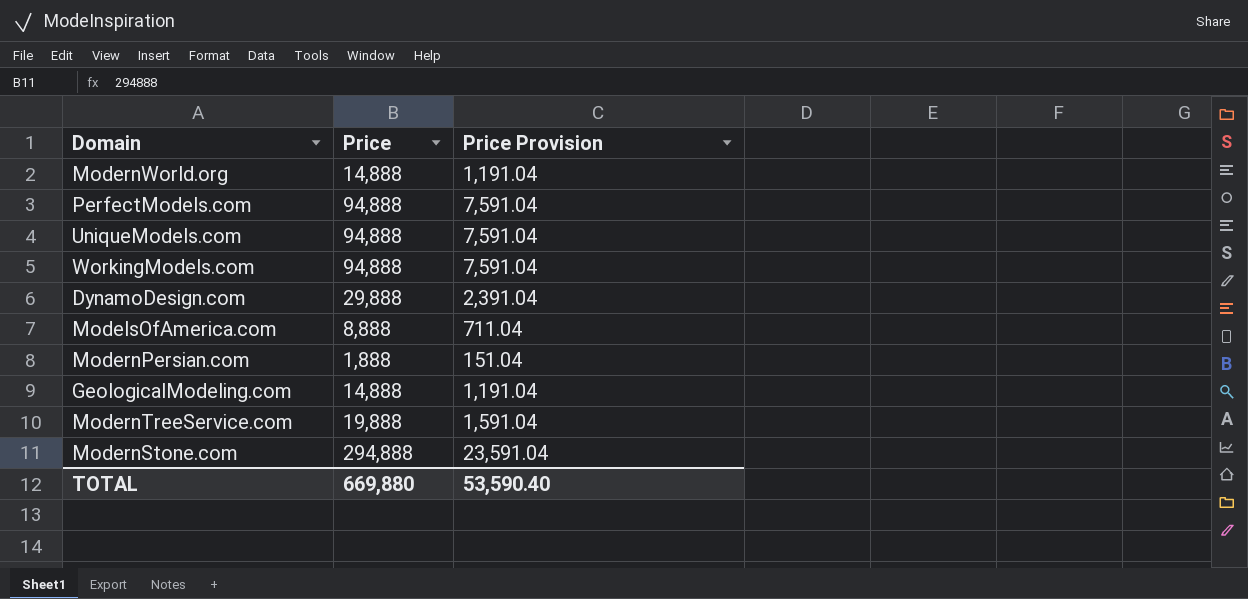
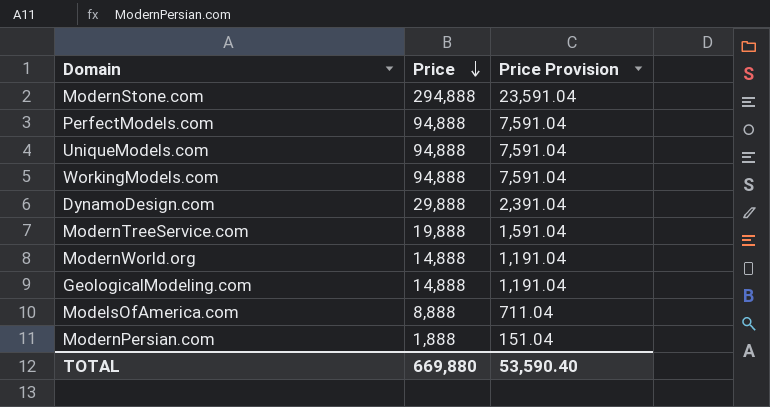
row order: none -> Price descending

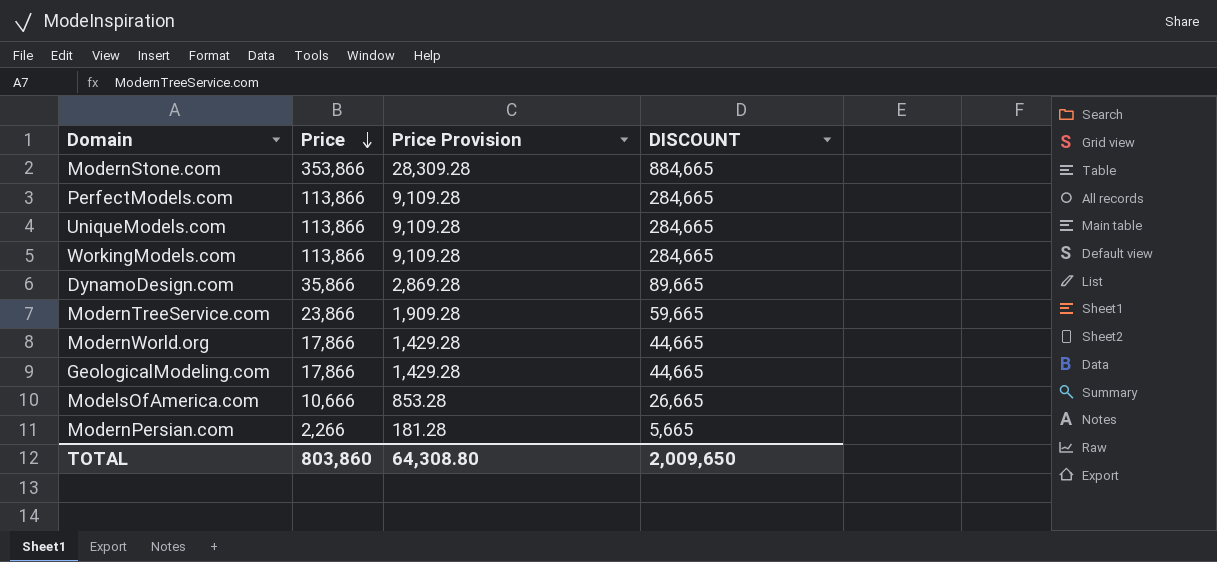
column DISCOUNT | formula: none -> [Price] * 2.5
ModernStone.com | Price: 294,888 -> 353,866
ModernStone.com | Price Provision: 23,591.04 -> 28,309.28
PerfectModels.com | Price: 94,888 -> 113,866
PerfectModels.com | Price Provision: 7,591.04 -> 9,109.28
UniqueModels.com | Price: 94,888 -> 113,866
UniqueModels.com | Price Provision: 7,591.04 -> 9,109.28
WorkingModels.com | Price: 94,888 -> 113,866
WorkingModels.com | Price Provision: 7,591.04 -> 9,109.28
DynamoDesign.com | Price: 29,888 -> 35,866
DynamoDesign.com | Price Provision: 2,391.04 -> 2,869.28
ModernTreeService.com | Price: 19,888 -> 23,866
ModernTreeService.com | Price Provision: 1,591.04 -> 1,909.28
ModernWorld.org | Price: 14,888 -> 17,866
ModernWorld.org | Price Provision: 1,191.04 -> 1,429.28
GeologicalModeling.com | Price: 14,888 -> 17,866
GeologicalModeling.com | Price Provision: 1,191.04 -> 1,429.28
ModelsOfAmerica.com | Price: 8,888 -> 10,666
ModelsOfAmerica.com | Price Provision: 711.04 -> 853.28
ModernPersian.com | Price: 1,888 -> 2,266
ModernPersian.com | Price Provision: 151.04 -> 181.28
TOTAL | Price: 669,880 -> 803,860
TOTAL | Price Provision: 53,590.40 -> 64,308.80

